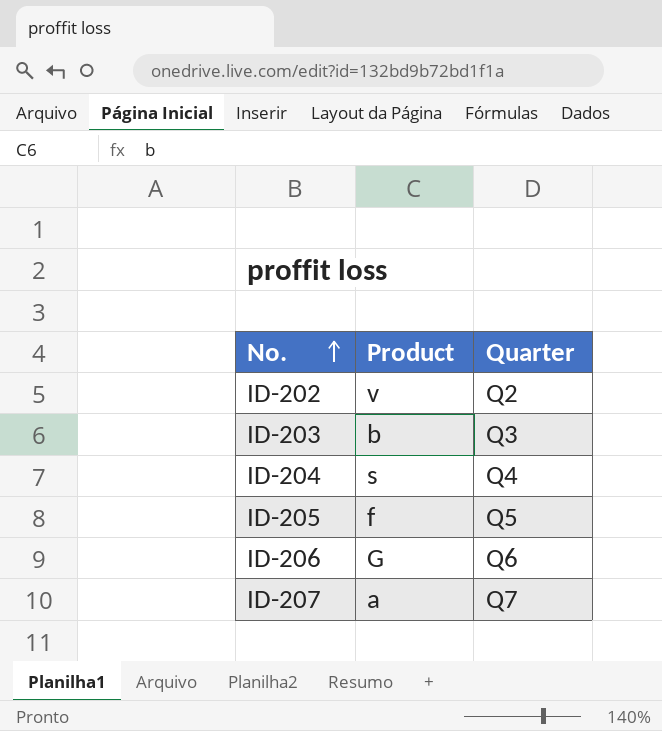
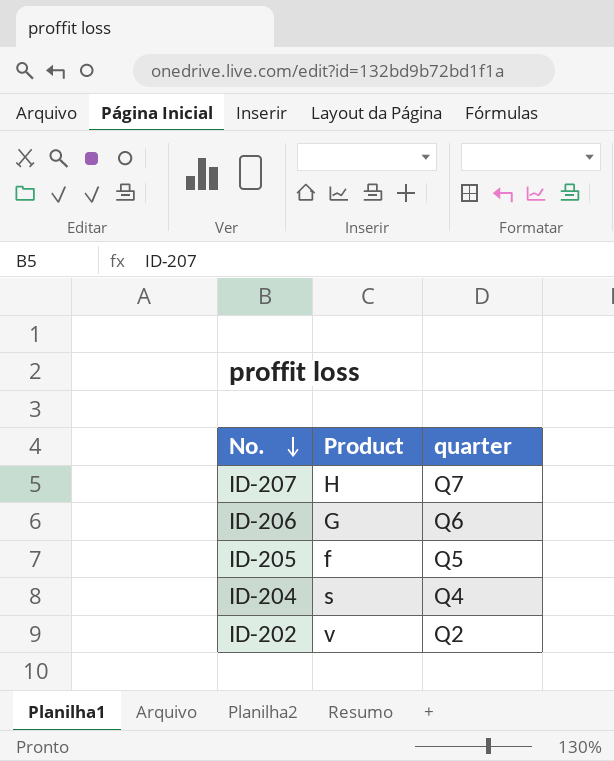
row order: No. ascending -> No. descending
column name: Quarter -> quarter
row ID-203: b | Q3 -> none
ID-207 | Product: a -> H

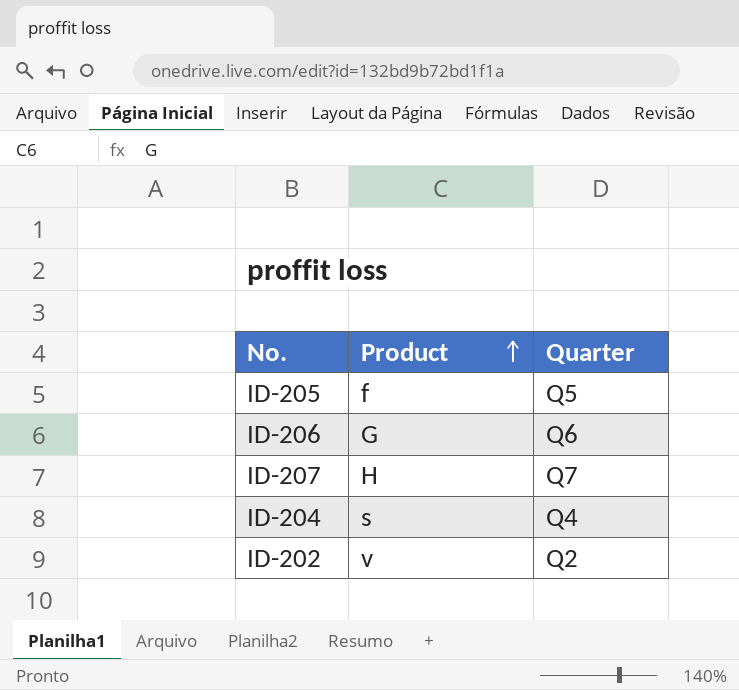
row order: No. descending -> Product ascending
column name: quarter -> Quarter

